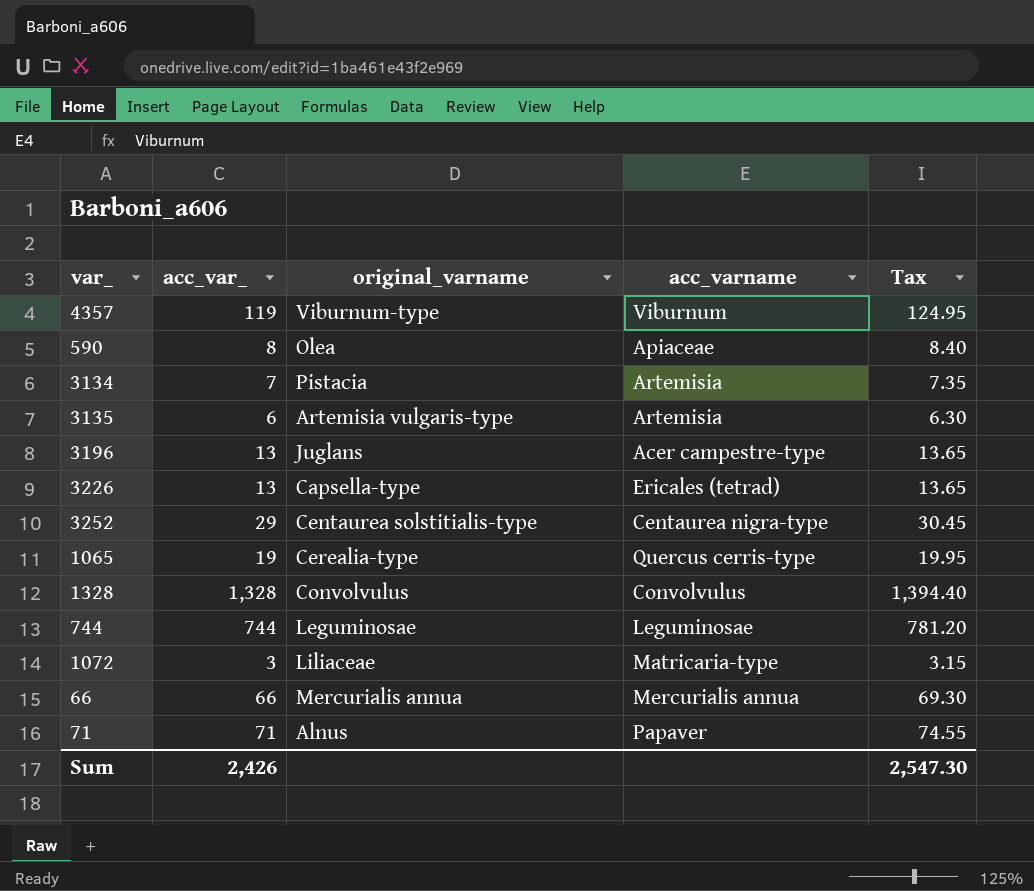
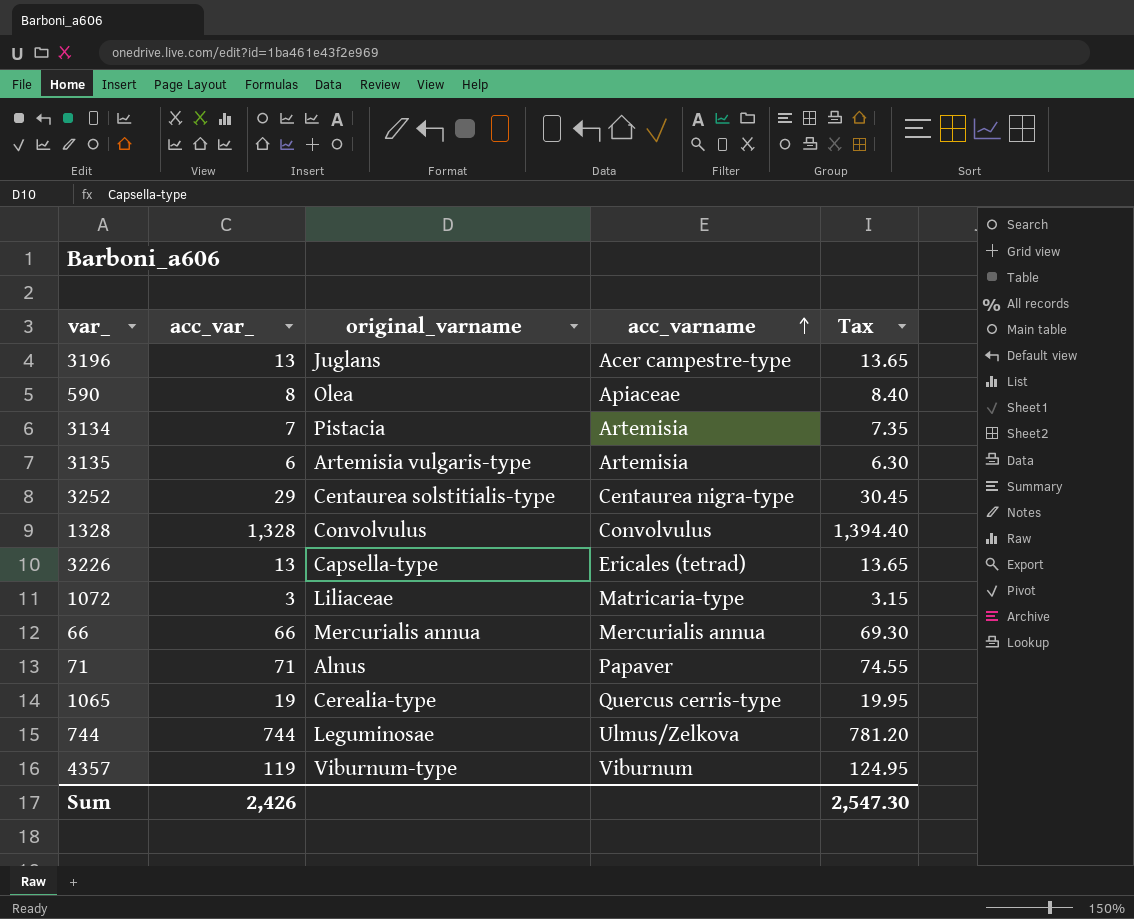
row order: none -> acc_varname ascending
744 | acc_varname: Leguminosae -> Ulmus/Zelkova

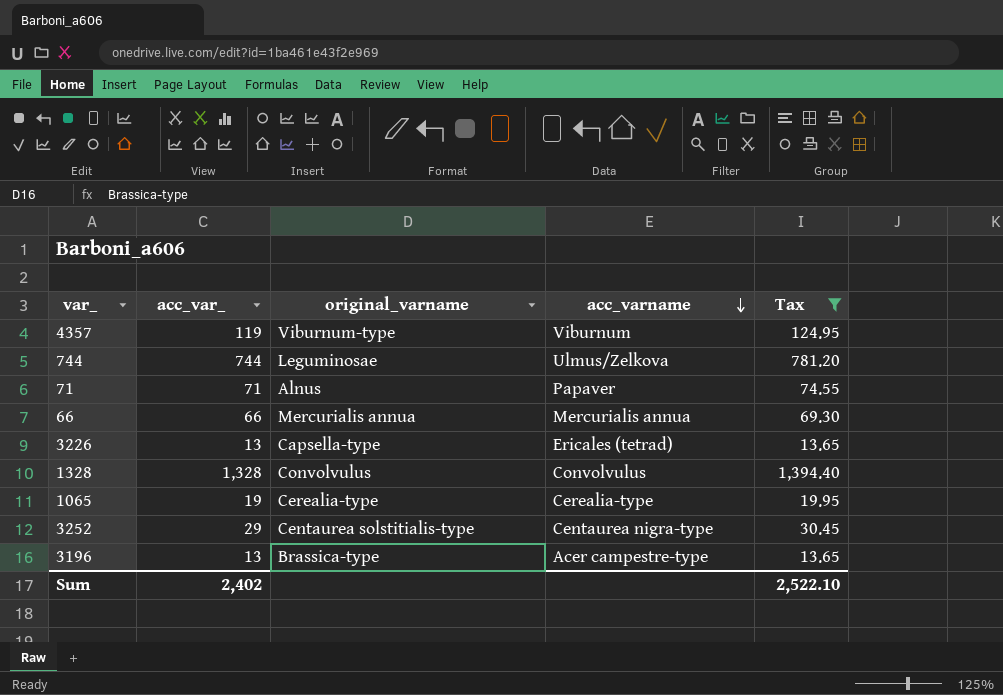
filter: none -> Tax >= 13.65
row order: acc_varname ascending -> acc_varname descending
1065 | acc_varname: Quercus cerris-type -> Cerealia-type
3196 | original_varname: Juglans -> Brassica-type
Sum | acc_var_: 2,426 -> 2,402
Sum | Tax: 2,547.30 -> 2,522.10

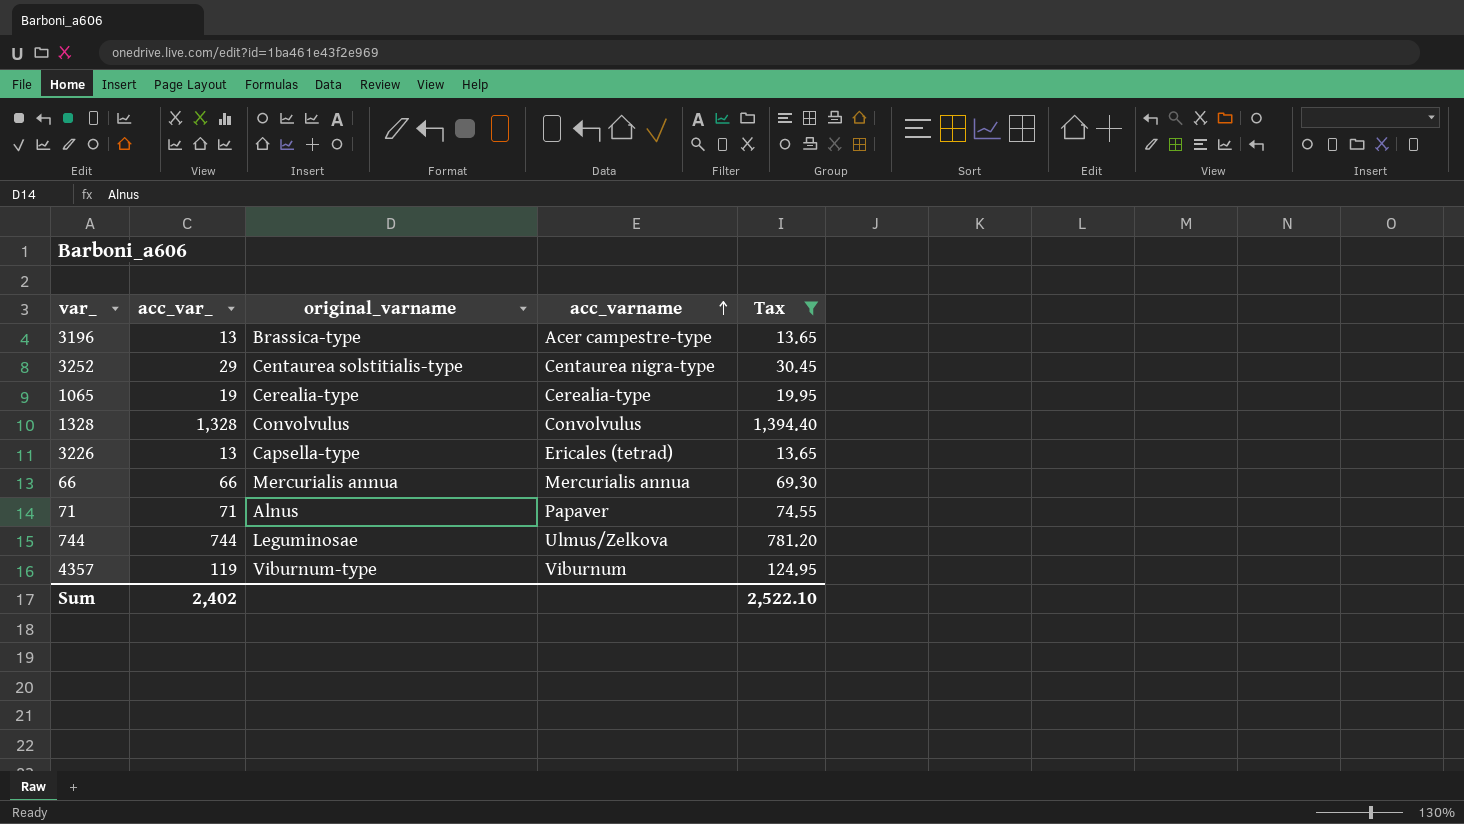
row order: acc_varname descending -> acc_varname ascending

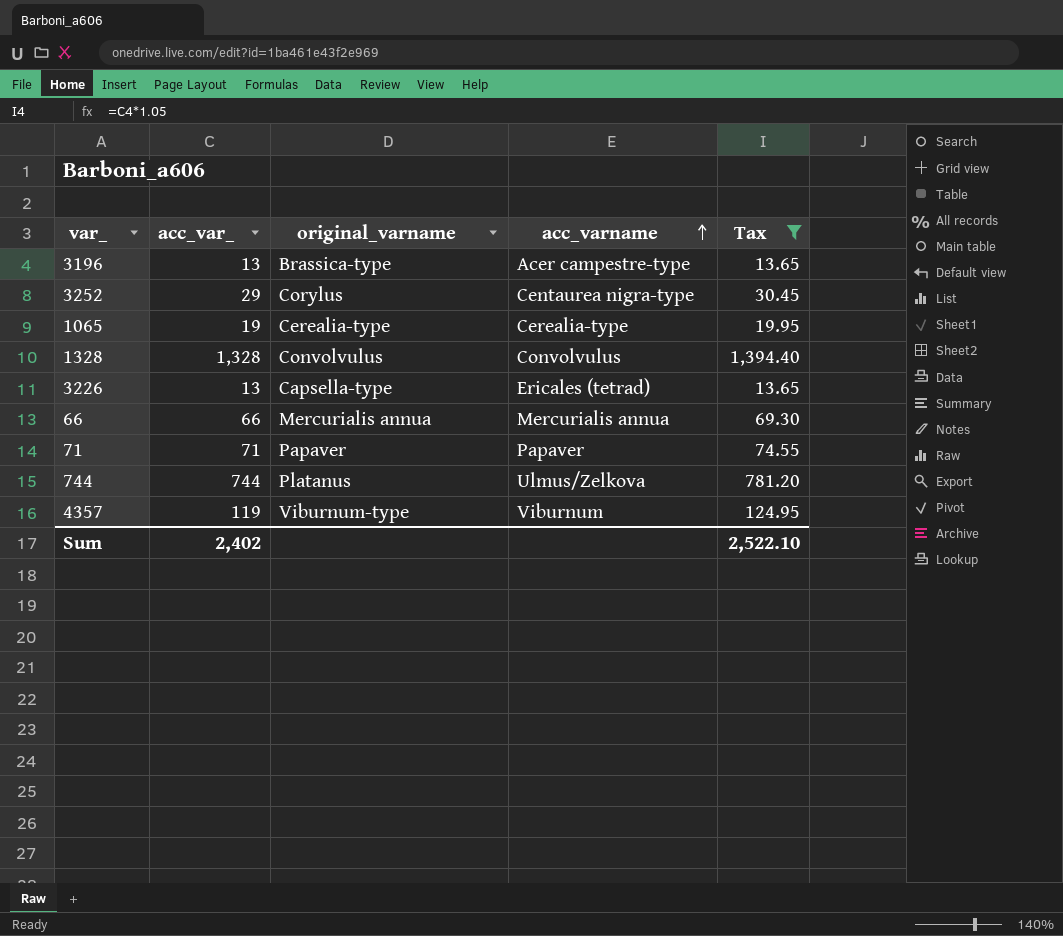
3252 | original_varname: Centaurea solstitialis-type -> Corylus
71 | original_varname: Alnus -> Papaver
744 | original_varname: Leguminosae -> Platanus

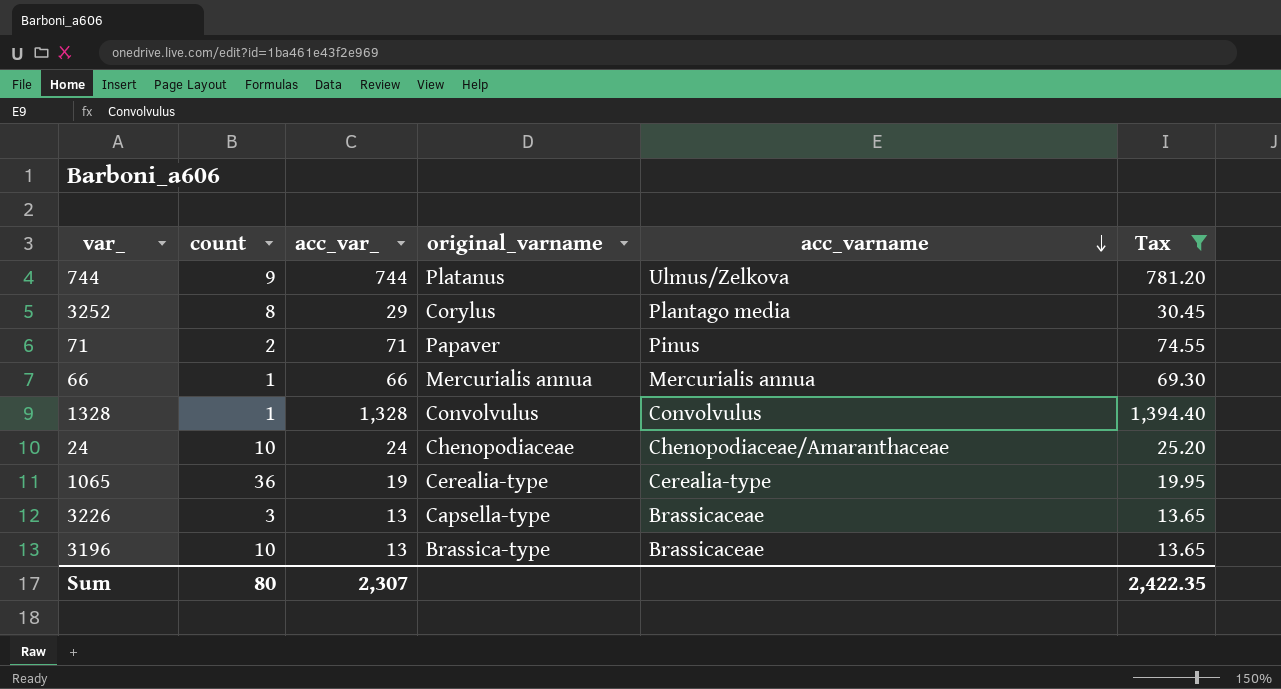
row order: acc_varname ascending -> acc_varname descending
column count | position: none -> 2
row 4357: 119 | Viburnum-type | Viburnum | 124.95 -> none
3252 | acc_varname: Centaurea nigra-type -> Plantago media
71 | acc_varname: Papaver -> Pinus
row 24: none -> 10 | 24 | Chenopodiaceae | Chenopodiaceae/Amaranthaceae | 25.20
3226 | acc_varname: Ericales (tetrad) -> Brassicaceae
3196 | acc_varname: Acer campestre-type -> Brassicaceae
Sum | acc_var_: 2,402 -> 2,307
Sum | Tax: 2,522.10 -> 2,422.35

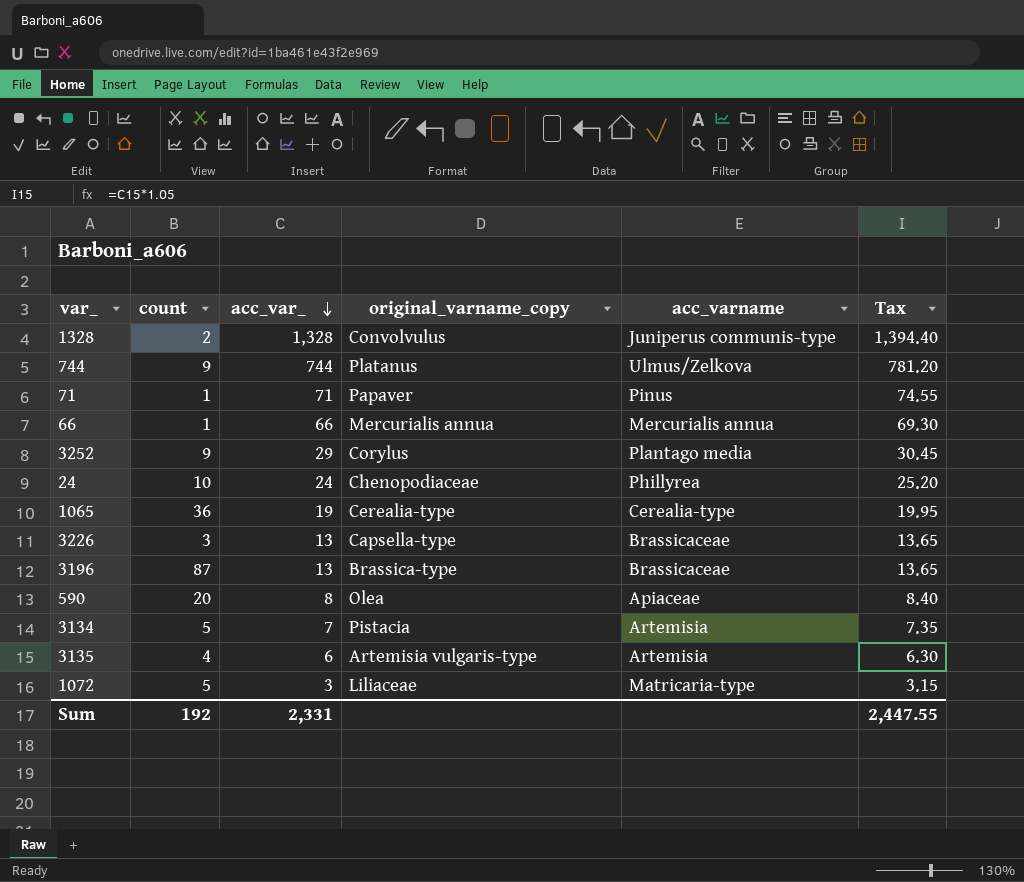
filter: Tax >= 13.65 -> none
row order: acc_varname descending -> acc_var_ descending
column name: original_varname -> original_varname_copy
1328 | count: 1 -> 2
1328 | acc_varname: Convolvulus -> Juniperus communis-type
71 | count: 2 -> 1
3252 | count: 8 -> 9
24 | acc_varname: Chenopodiaceae/Amaranthaceae -> Phillyrea
3196 | count: 10 -> 87
Sum | count: 80 -> 192
Sum | acc_var_: 2,307 -> 2,331
Sum | Tax: 2,422.35 -> 2,447.55

